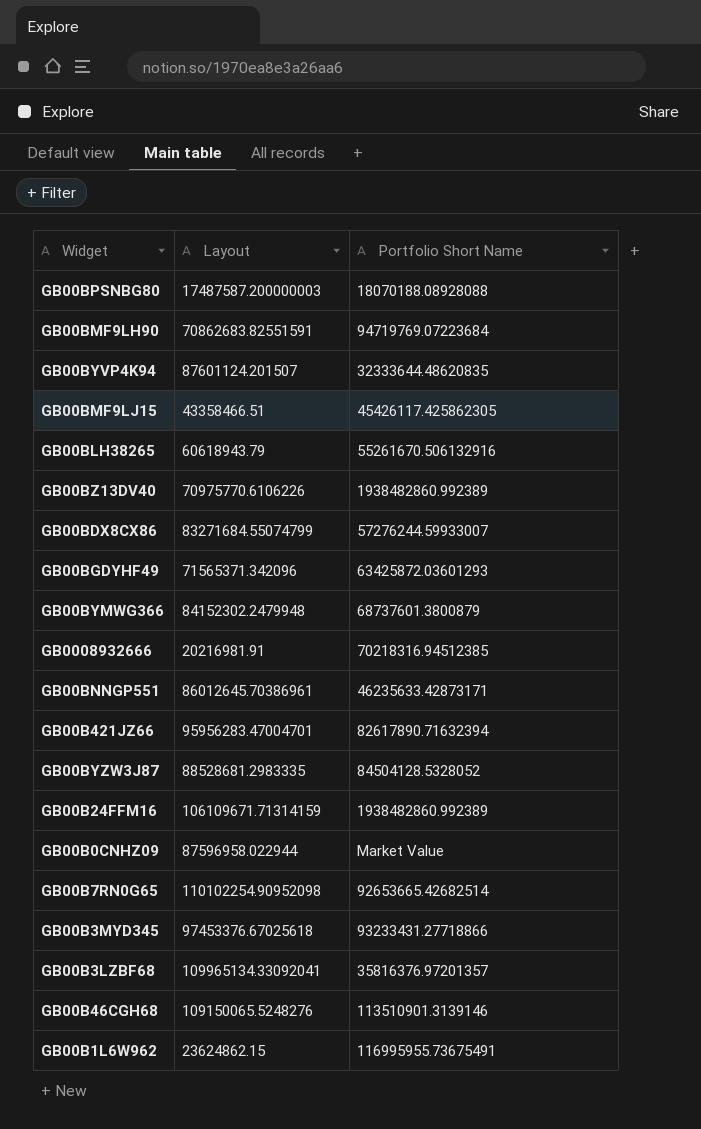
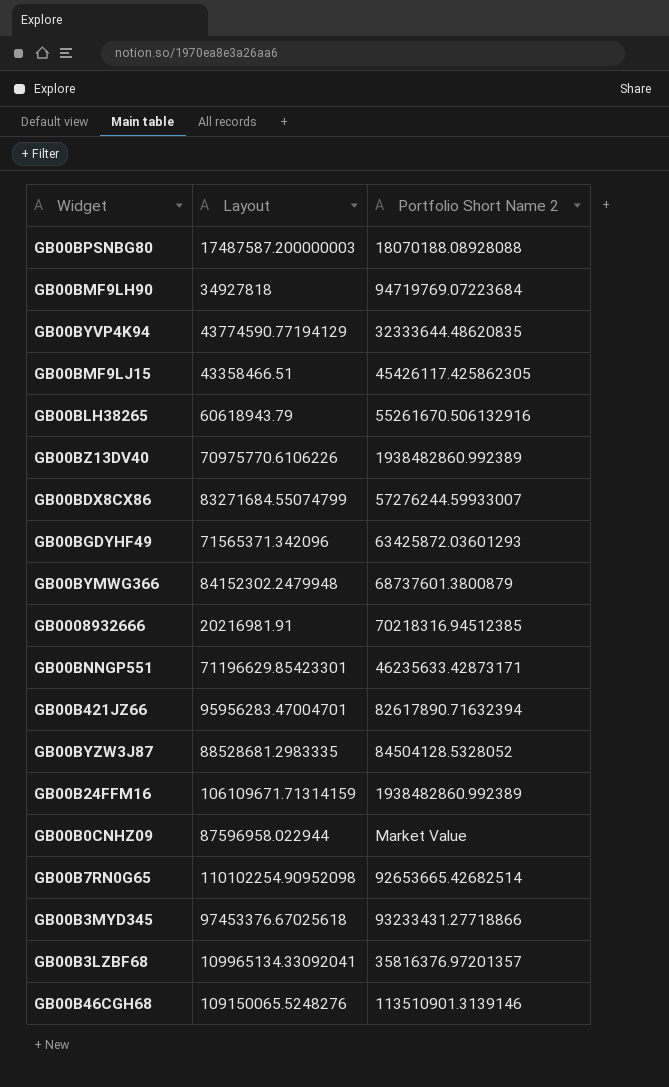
column name: Portfolio Short Name -> Portfolio Short Name 2
row GB00B1L6W962: 23624862.15 | 116995955.73675491 -> none
GB00BMF9LH90 | Layout: 70862683.82551591 -> 34927818
GB00BYVP4K94 | Layout: 87601124.201507 -> 43774590.77194129
GB00BNNGP551 | Layout: 86012645.70386961 -> 71196629.85423301

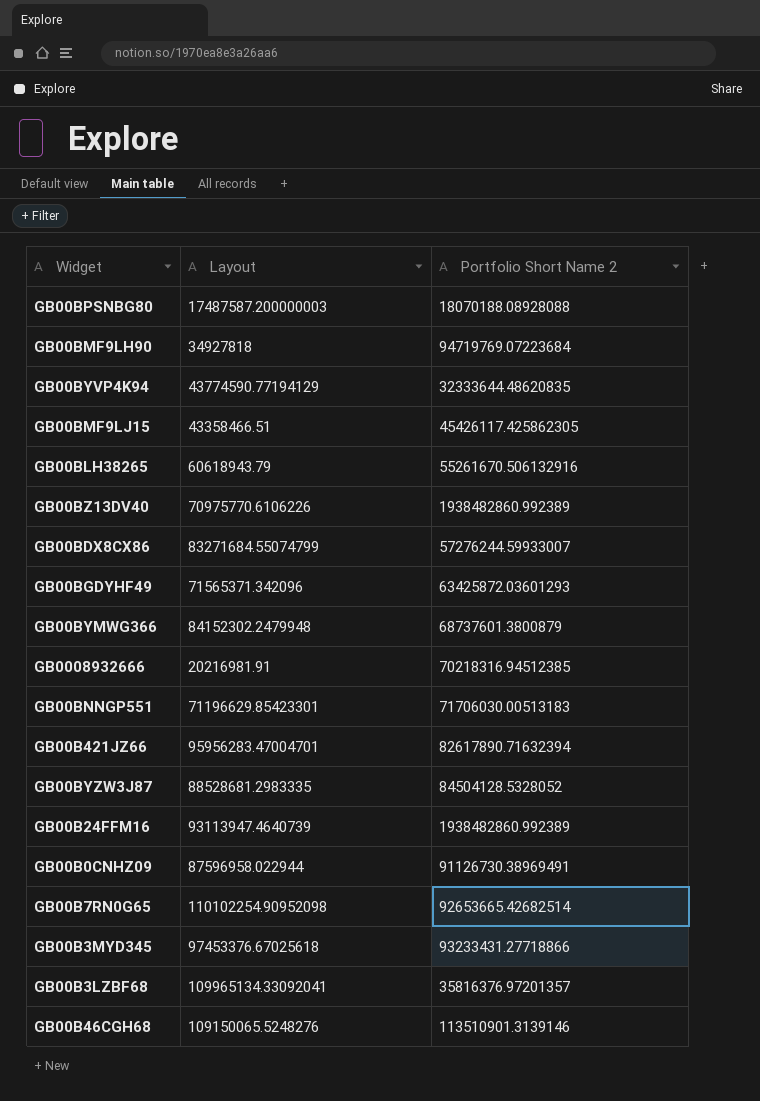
GB00BNNGP551 | Portfolio Short Name 2: 46235633.42873171 -> 71706030.00513183
GB00B24FFM16 | Layout: 106109671.71314159 -> 93113947.4640739
GB00B0CNHZ09 | Portfolio Short Name 2: Market Value -> 91126730.38969491

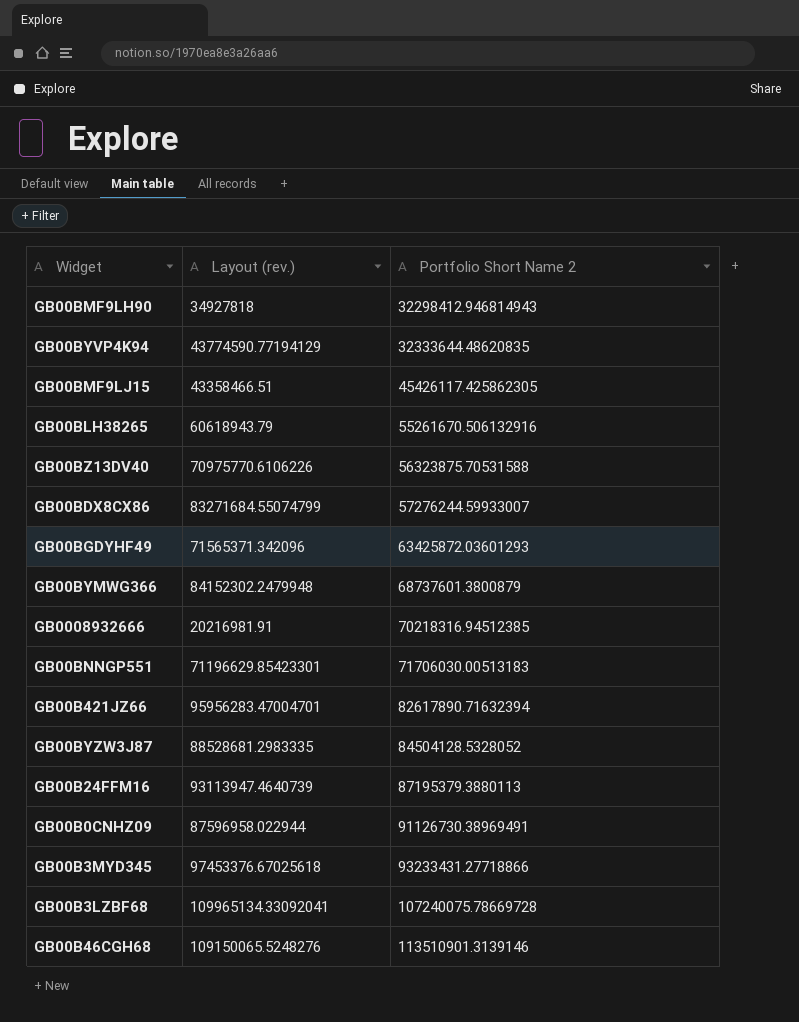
column name: Layout -> Layout (rev.)
row GB00BPSNBG80: 17487587.200000003 | 18070188.08928088 -> none
row GB00B7RN0G65: 110102254.90952098 | 92653665.42682514 -> none
GB00BMF9LH90 | Portfolio Short Name 2: 94719769.07223684 -> 32298412.946814943
GB00BZ13DV40 | Portfolio Short Name 2: 1938482860.992389 -> 56323875.70531588
GB00B24FFM16 | Portfolio Short Name 2: 1938482860.992389 -> 87195379.3880113
GB00B3LZBF68 | Portfolio Short Name 2: 35816376.97201357 -> 107240075.78669728

